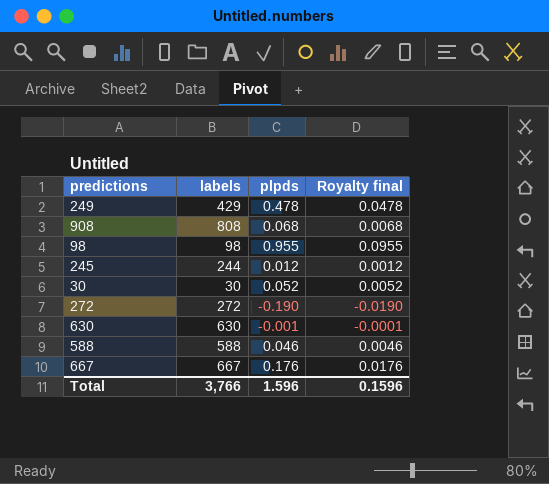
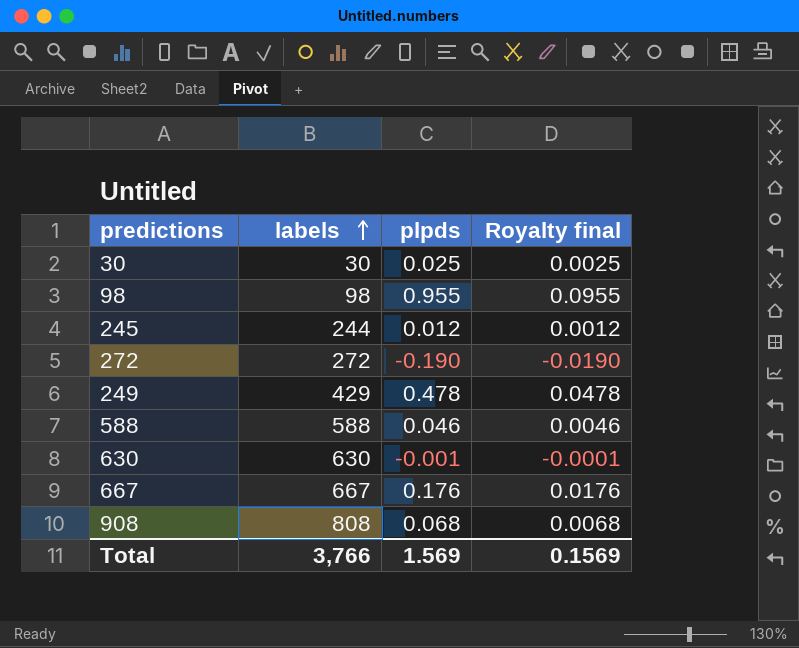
row order: none -> labels ascending
30 | plpds: 0.052 -> 0.025
30 | Royalty final: 0.0052 -> 0.0025
Total | plpds: 1.596 -> 1.569
Total | Royalty final: 0.1596 -> 0.1569

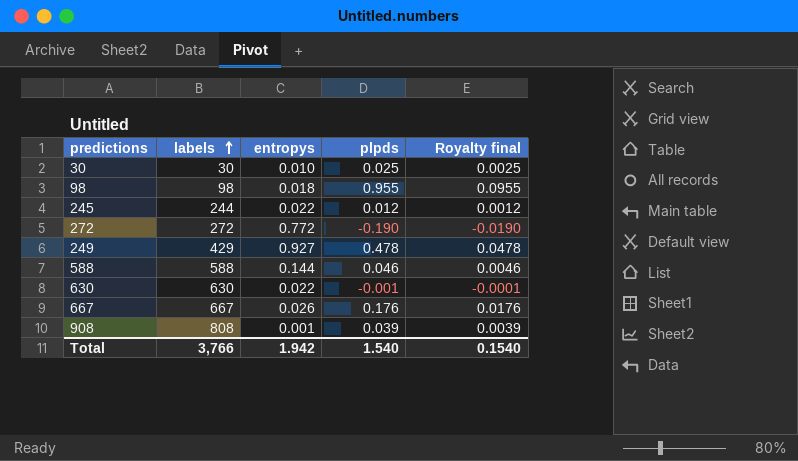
column entropys | position: none -> 3
908 | plpds: 0.068 -> 0.039
908 | Royalty final: 0.0068 -> 0.0039
Total | plpds: 1.569 -> 1.540
Total | Royalty final: 0.1569 -> 0.1540

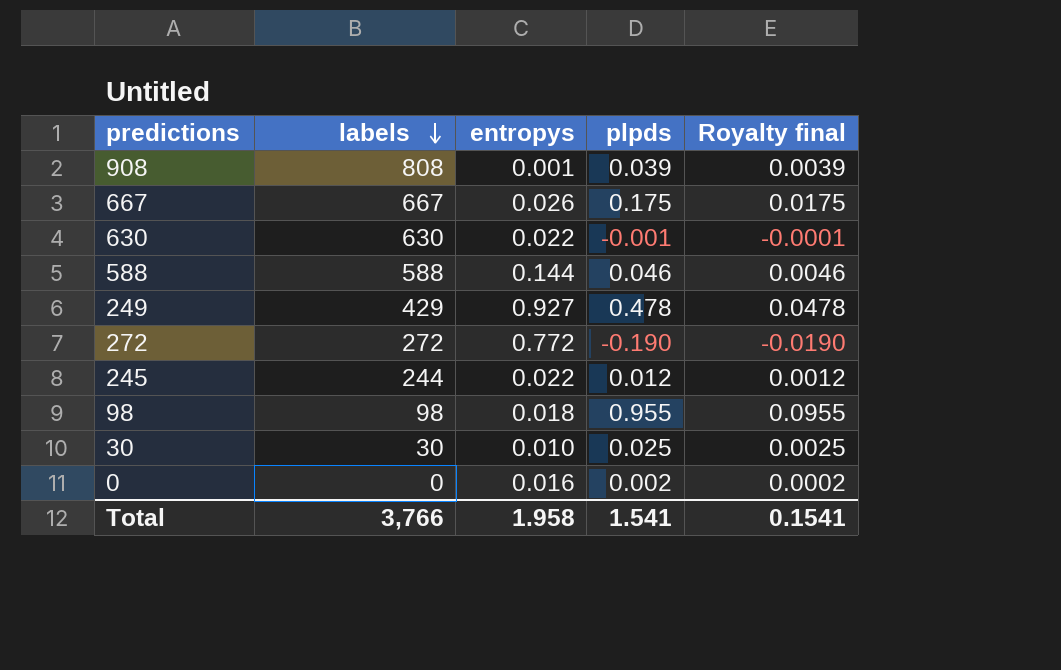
row order: labels ascending -> labels descending
667 | plpds: 0.176 -> 0.175
667 | Royalty final: 0.0176 -> 0.0175
row 0: none -> 0 | 0.016 | 0.002 | 0.0002
Total | entropys: 1.942 -> 1.958
Total | plpds: 1.540 -> 1.541
Total | Royalty final: 0.1540 -> 0.1541

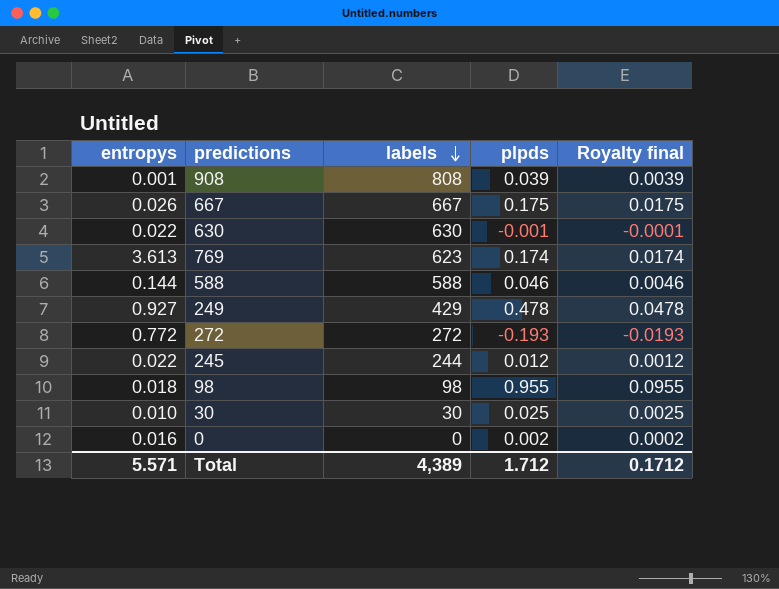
column entropys | position: 3 -> 1
row 769: none -> 3.613 | 623 | 0.174 | 0.0174
272 | plpds: -0.190 -> -0.193
272 | Royalty final: -0.0190 -> -0.0193
Total | entropys: 1.958 -> 5.571
Total | labels: 3,766 -> 4,389
Total | plpds: 1.541 -> 1.712
Total | Royalty final: 0.1541 -> 0.1712

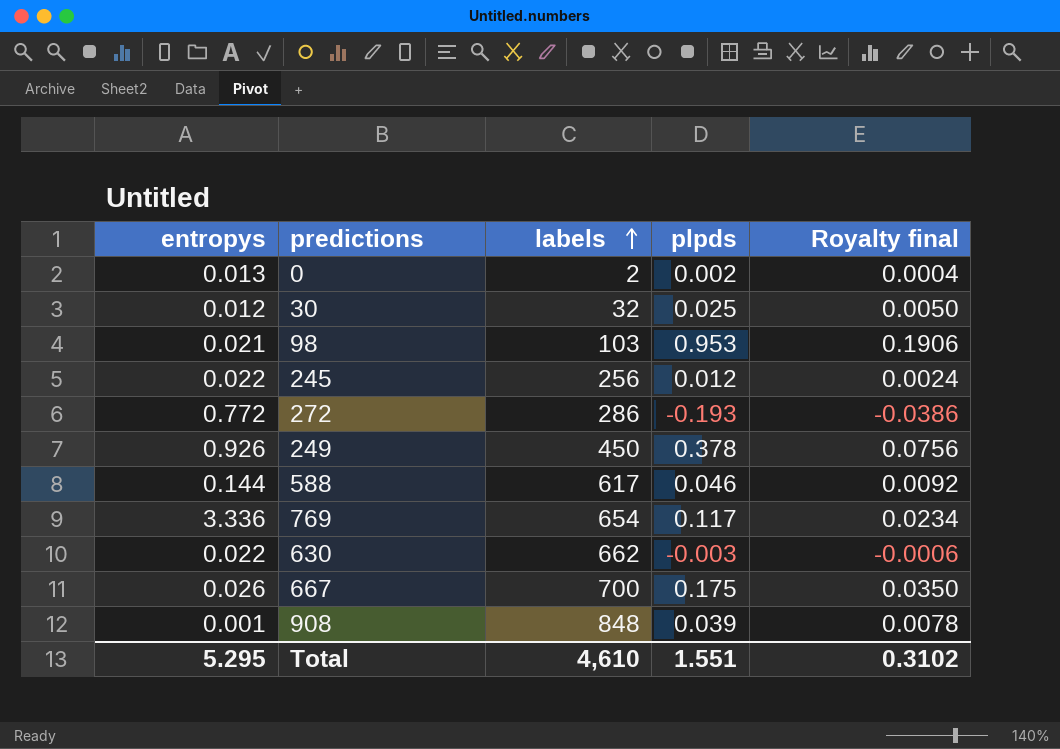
row order: labels descending -> labels ascending
column Royalty final | formula: [plpds] * 0.1 -> [plpds] * 0.2
0 | entropys: 0.016 -> 0.013
0 | labels: 0 -> 2
30 | entropys: 0.010 -> 0.012
30 | labels: 30 -> 32
98 | entropys: 0.018 -> 0.021
98 | labels: 98 -> 103
98 | plpds: 0.955 -> 0.953
245 | labels: 244 -> 256
272 | labels: 272 -> 286
249 | entropys: 0.927 -> 0.926
249 | labels: 429 -> 450
249 | plpds: 0.478 -> 0.378
588 | labels: 588 -> 617
769 | entropys: 3.613 -> 3.336
769 | labels: 623 -> 654
769 | plpds: 0.174 -> 0.117
630 | labels: 630 -> 662
630 | plpds: -0.001 -> -0.003
667 | labels: 667 -> 700
908 | labels: 808 -> 848
Total | entropys: 5.571 -> 5.295
Total | labels: 4,389 -> 4,610
Total | plpds: 1.712 -> 1.551
Total | Royalty final: 0.1712 -> 0.3102

